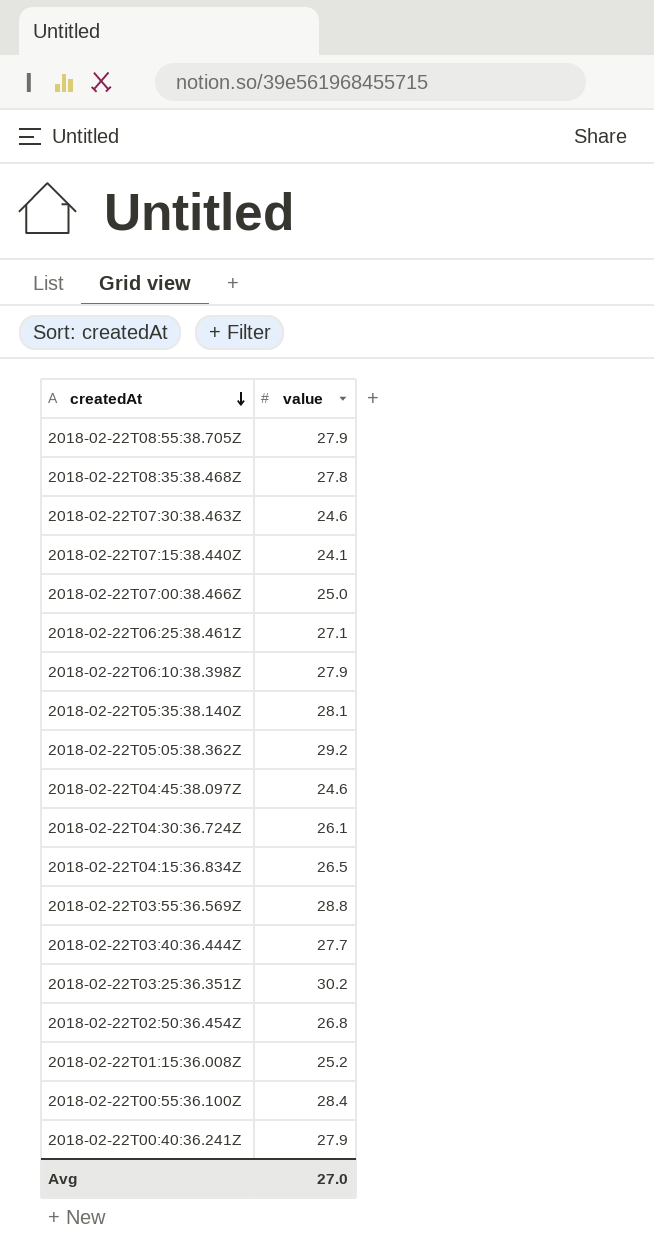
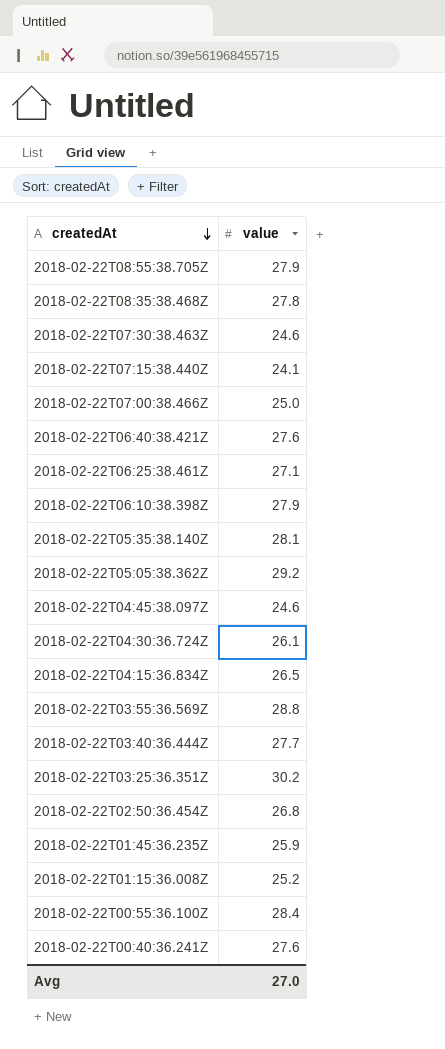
row 2018-02-22T06:40:38.421Z: none -> 27.6
row 2018-02-22T01:45:36.235Z: none -> 25.9
2018-02-22T00:40:36.241Z | value: 27.9 -> 27.6

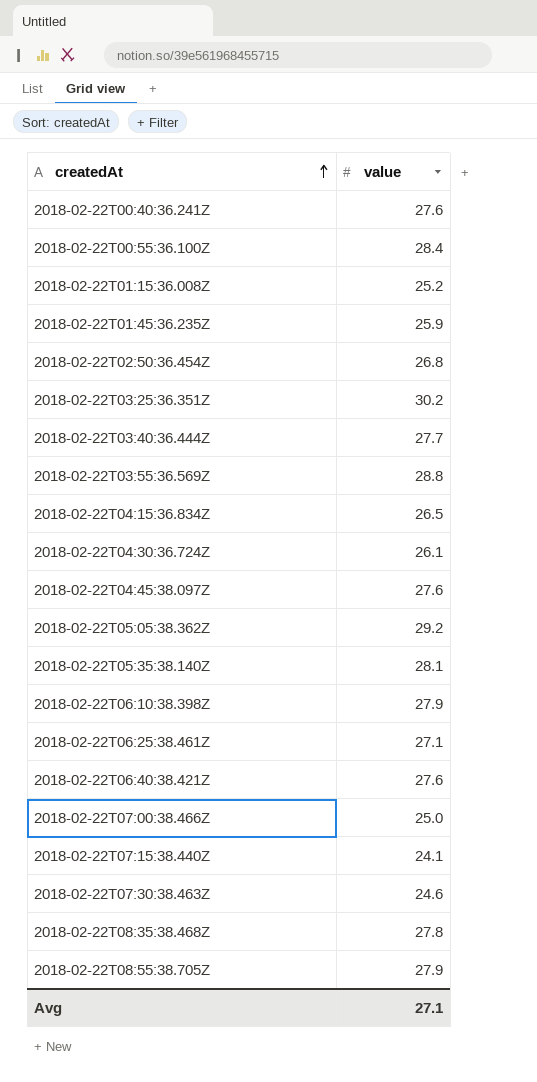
row order: createdAt descending -> createdAt ascending
2018-02-22T04:45:38.097Z | value: 24.6 -> 27.6
Avg | value: 27.0 -> 27.1

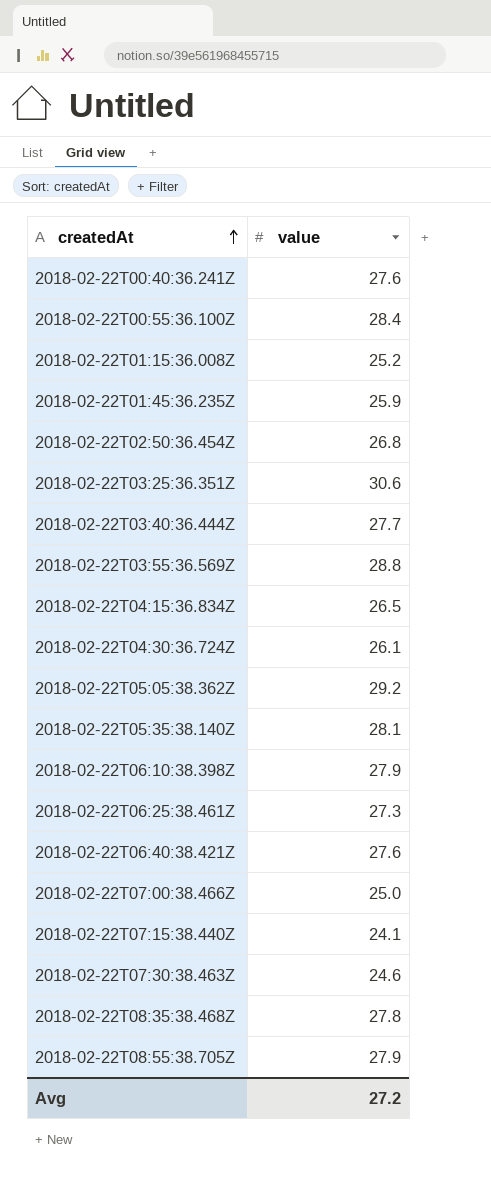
row 2018-02-22T04:45:38.097Z: 27.6 -> none
2018-02-22T03:25:36.351Z | value: 30.2 -> 30.6
2018-02-22T06:25:38.461Z | value: 27.1 -> 27.3
Avg | value: 27.1 -> 27.2

